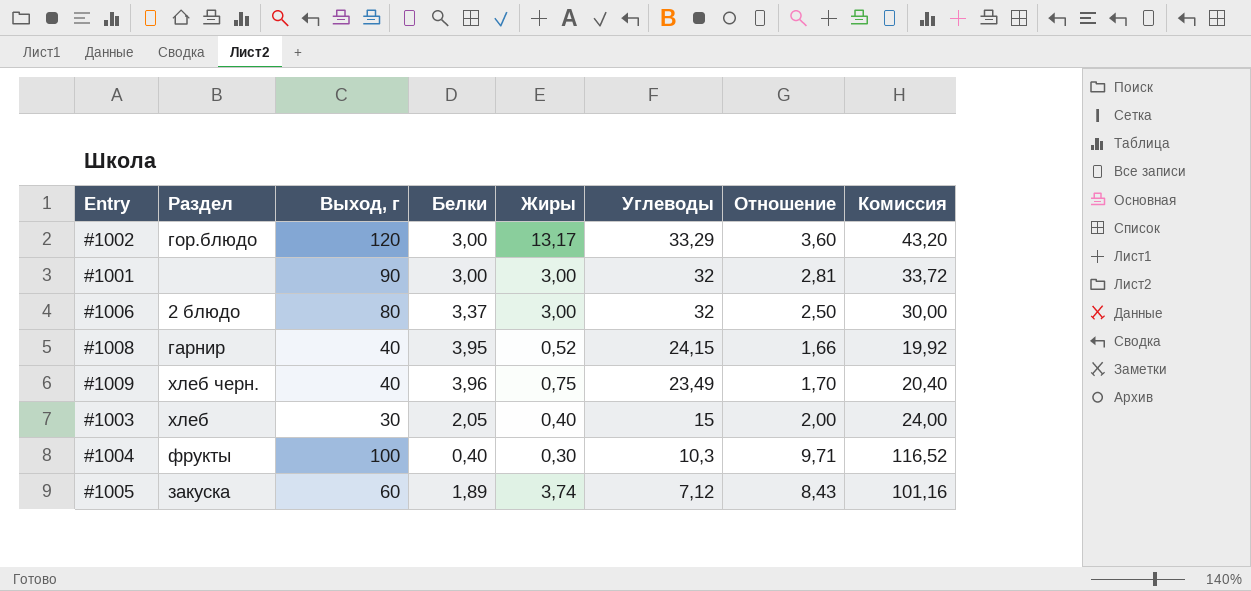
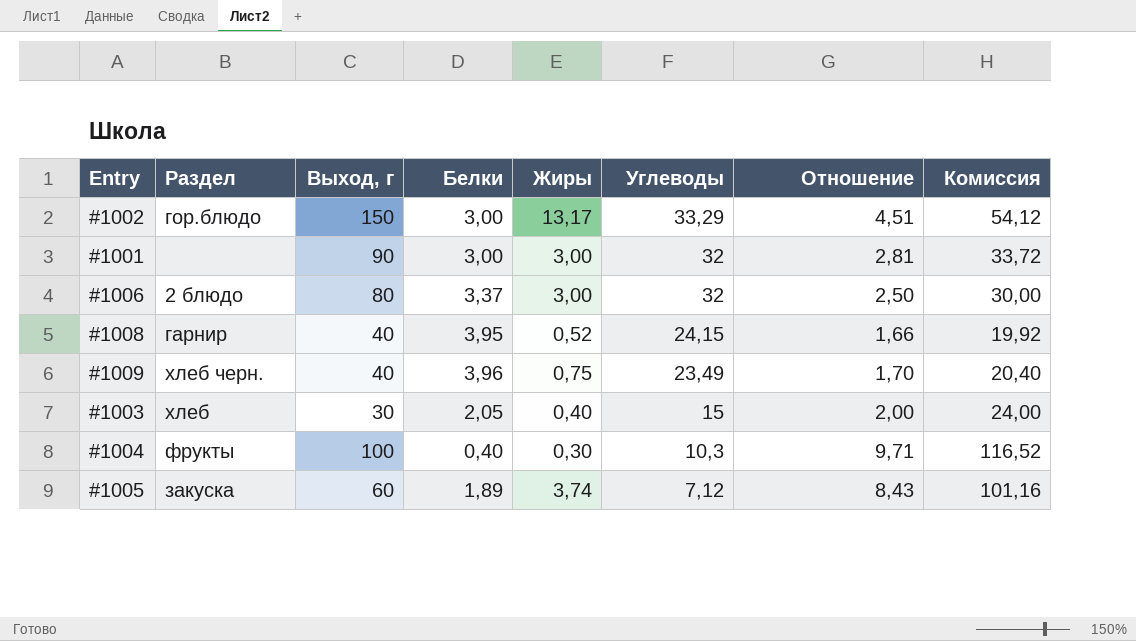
#1002 | Выход, г: 120 -> 150
#1002 | Отношение: 3,60 -> 4,51
#1002 | Комиссия: 43,20 -> 54,12

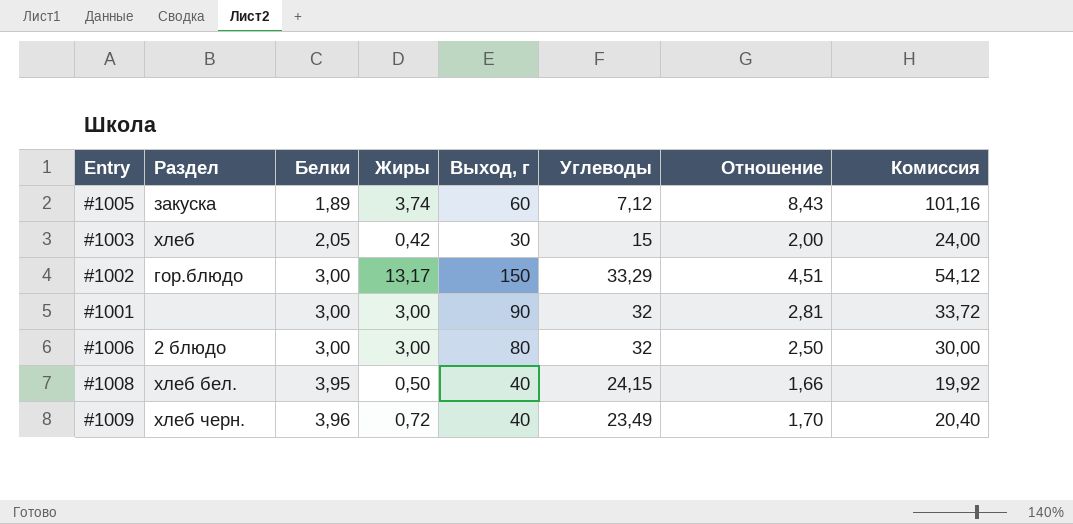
row order: Углеводы descending -> Белки ascending
column Выход, г | position: 3 -> 5
row #1004: фрукты | 100 | 0,40 | 0,30 | 10,3 | 9,71 | 116,52 -> none
#1003 | Жиры: 0,40 -> 0,42
#1006 | Белки: 3,37 -> 3,00
#1008 | Раздел: гарнир -> хлеб бел.
#1008 | Жиры: 0,52 -> 0,50
#1009 | Жиры: 0,75 -> 0,72

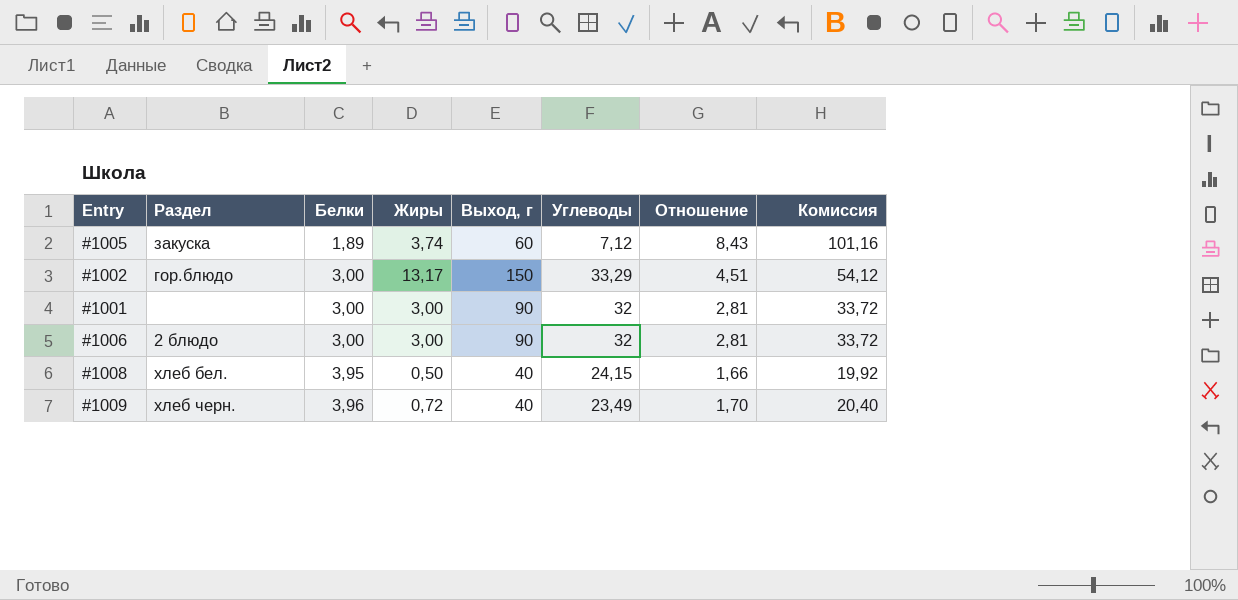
row #1003: хлеб | 2,05 | 0,42 | 30 | 15 | 2,00 | 24,00 -> none
#1006 | Выход, г: 80 -> 90
#1006 | Отношение: 2,50 -> 2,81
#1006 | Комиссия: 30,00 -> 33,72

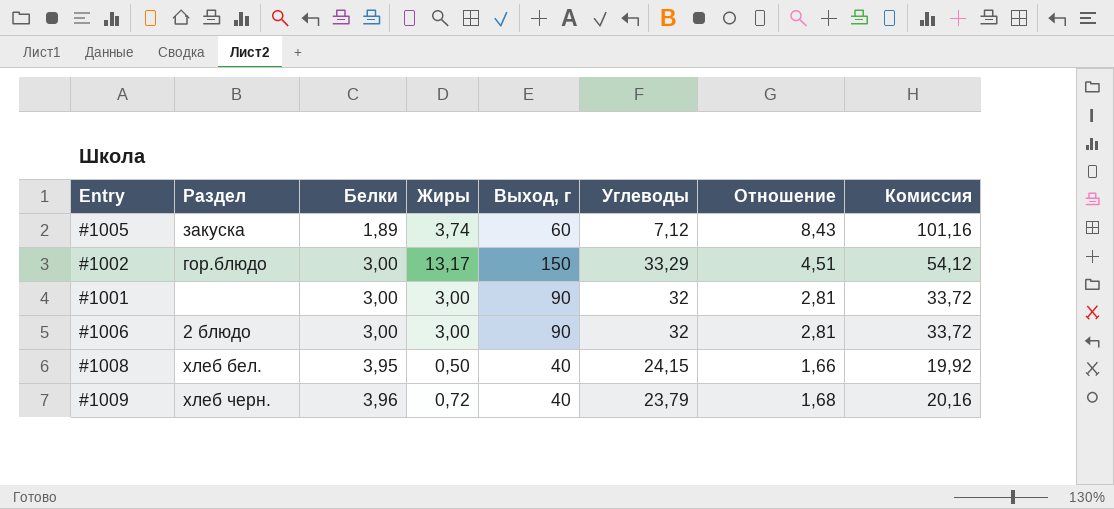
#1009 | Углеводы: 23,49 -> 23,79
#1009 | Отношение: 1,70 -> 1,68
#1009 | Комиссия: 20,40 -> 20,16

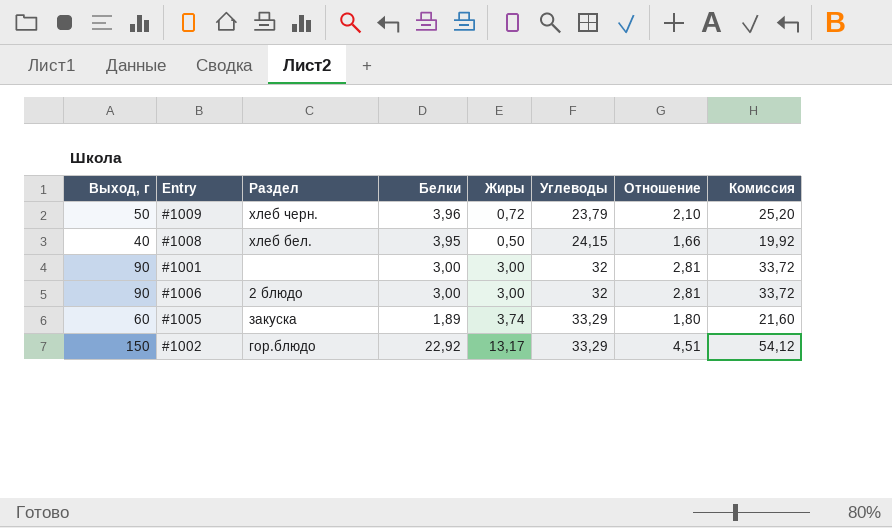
row order: Белки ascending -> Углеводы ascending
column Выход, г | position: 5 -> 1
#1009 | Выход, г: 40 -> 50
#1009 | Отношение: 1,68 -> 2,10
#1009 | Комиссия: 20,16 -> 25,20
#1005 | Углеводы: 7,12 -> 33,29
#1005 | Отношение: 8,43 -> 1,80
#1005 | Комиссия: 101,16 -> 21,60
#1002 | Белки: 3,00 -> 22,92

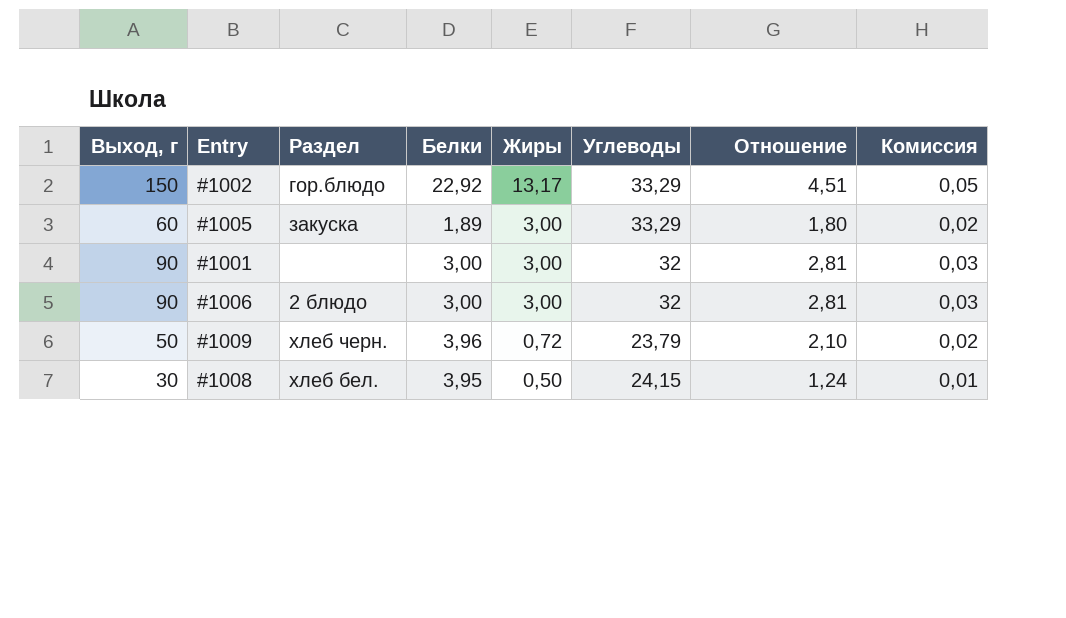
row order: Углеводы ascending -> Жиры descending
column Комиссия | formula: [Отношение] * 12 -> [Отношение] * 0,01
#1005 | Жиры: 3,74 -> 3,00
#1008 | Выход, г: 40 -> 30
#1008 | Отношение: 1,66 -> 1,24

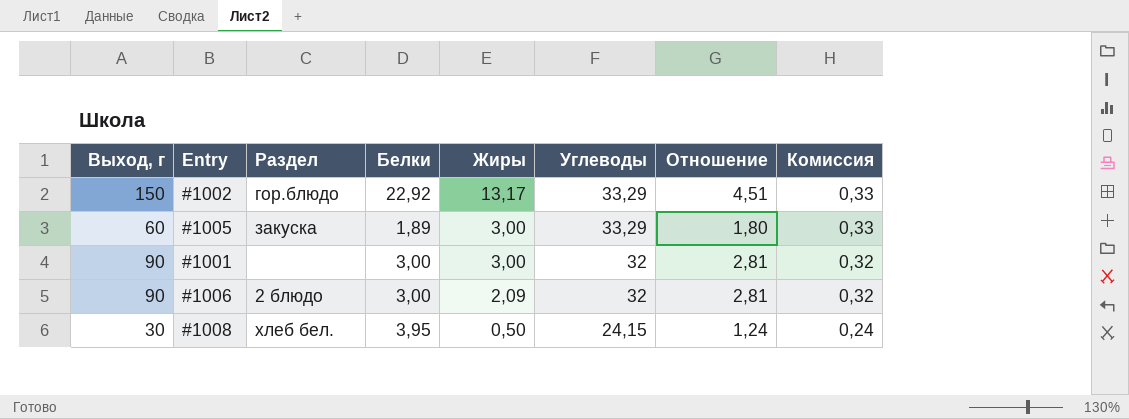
column Комиссия | formula: [Отношение] * 0,01 -> [Углеводы] * 0,01
row #1009: 50 | хлеб черн. | 3,96 | 0,72 | 23,79 | 2,10 | 0,02 -> none
#1006 | Жиры: 3,00 -> 2,09

